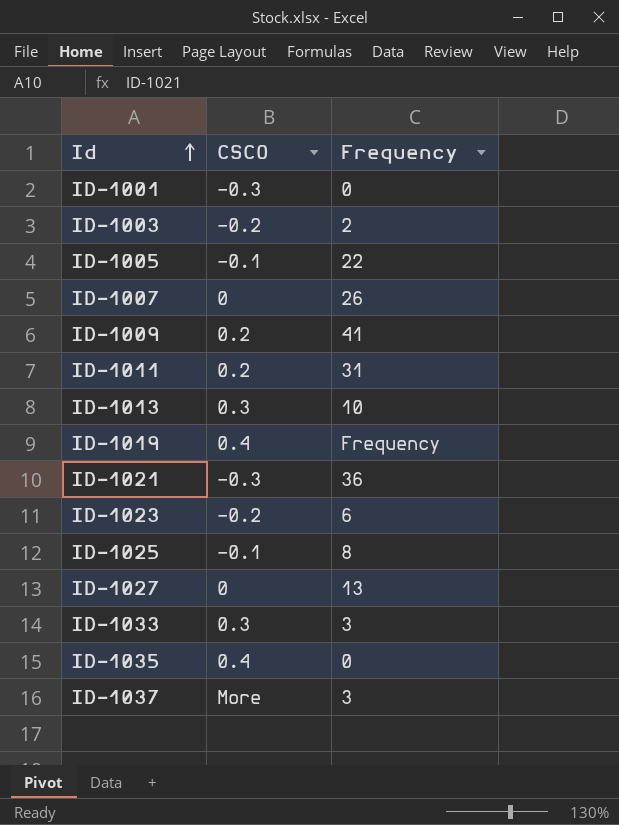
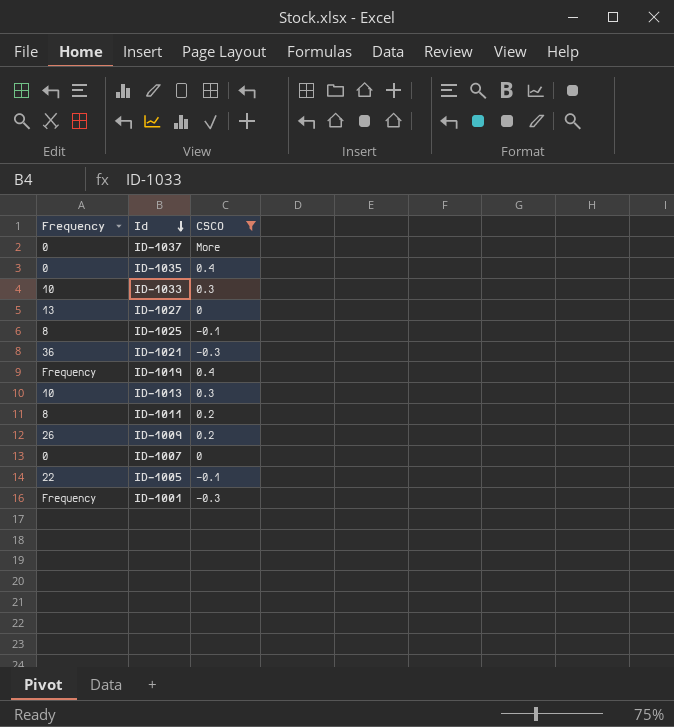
filter: none -> CSCO != -0.2
row order: Id ascending -> Id descending
column Frequency | position: 3 -> 1
ID-1037 | Frequency: 3 -> 0
ID-1033 | Frequency: 3 -> 10
ID-1011 | Frequency: 31 -> 8
ID-1009 | Frequency: 41 -> 26
ID-1007 | Frequency: 26 -> 0
ID-1001 | Frequency: 0 -> Frequency

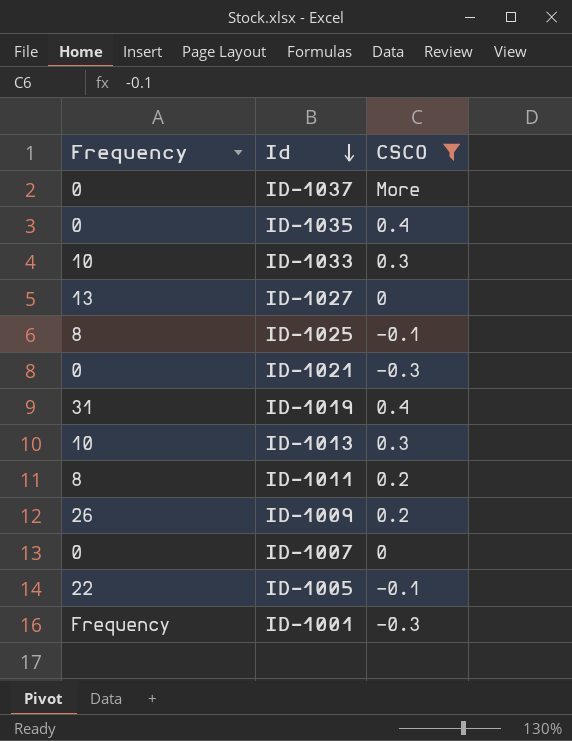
ID-1021 | Frequency: 36 -> 0
ID-1019 | Frequency: Frequency -> 31

